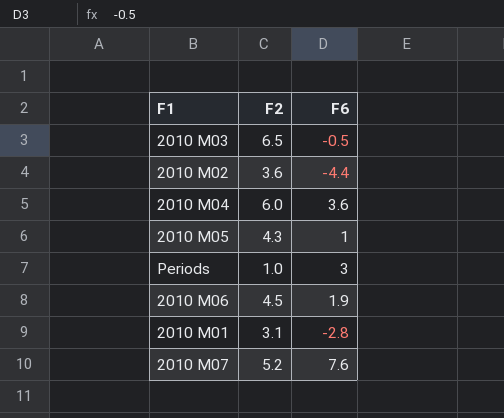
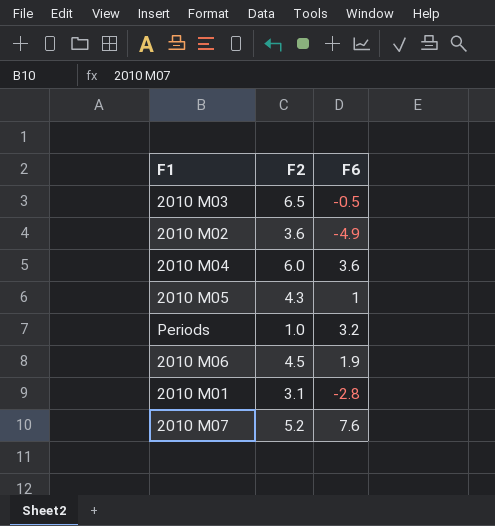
2010 M02 | F6: -4.4 -> -4.9
Periods | F6: 3 -> 3.2

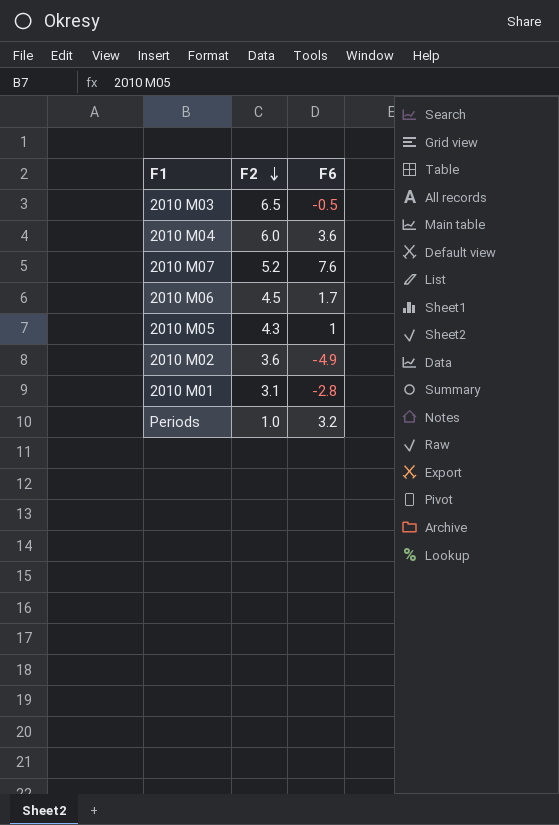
row order: none -> F2 descending
2010 M06 | F6: 1.9 -> 1.7

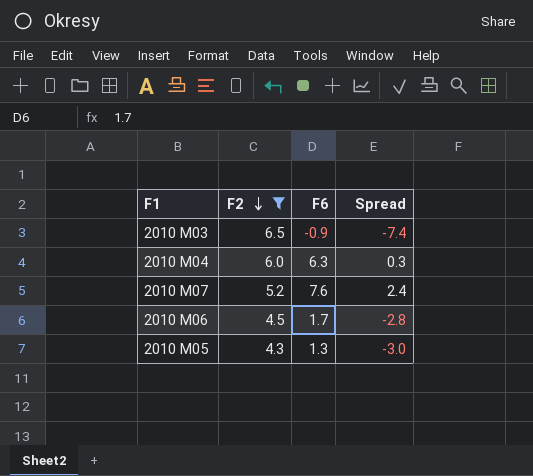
filter: none -> F2 >= 4.3
column Spread | formula: none -> [F6] - [F2]
2010 M03 | F6: -0.5 -> -0.9
2010 M04 | F6: 3.6 -> 6.3
2010 M05 | F6: 1 -> 1.3

